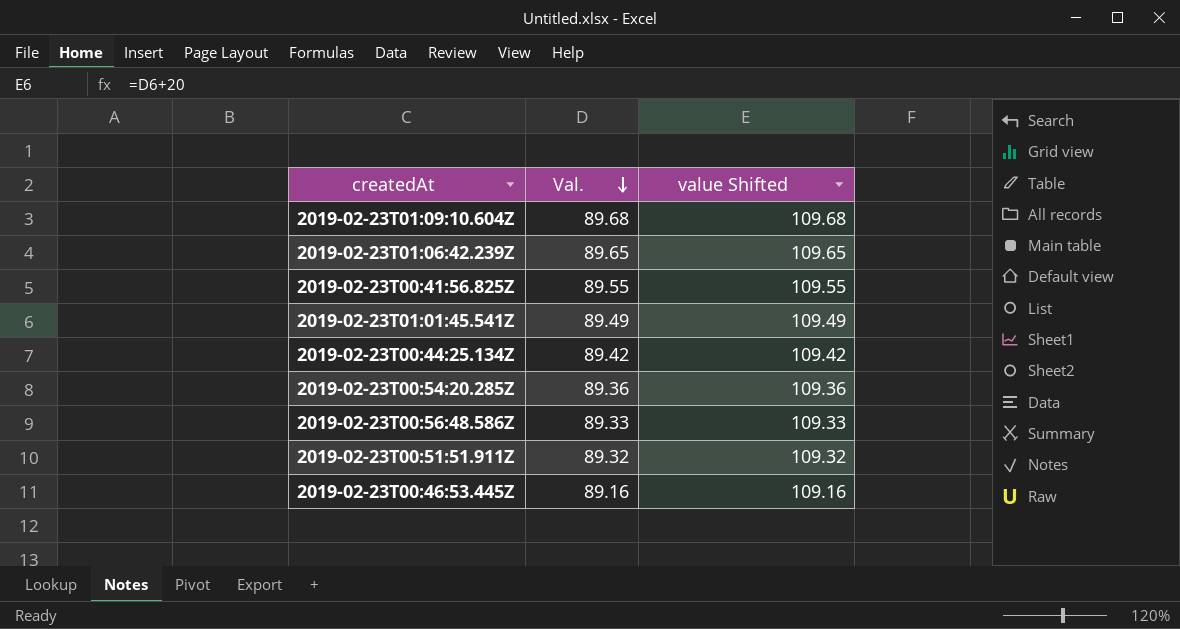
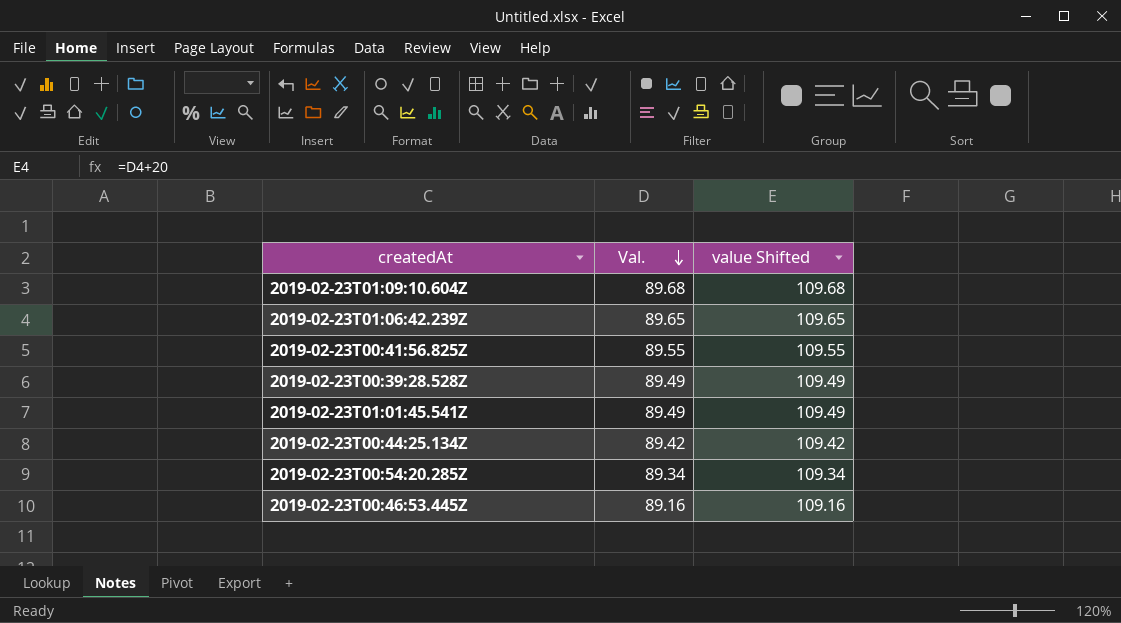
row 2019-02-23T00:56:48.586Z: 89.33 | 109.33 -> none
row 2019-02-23T00:51:51.911Z: 89.32 | 109.32 -> none
row 2019-02-23T00:39:28.528Z: none -> 89.49 | 109.49
2019-02-23T00:54:20.285Z | Val.: 89.36 -> 89.34
2019-02-23T00:54:20.285Z | value Shifted: 109.36 -> 109.34

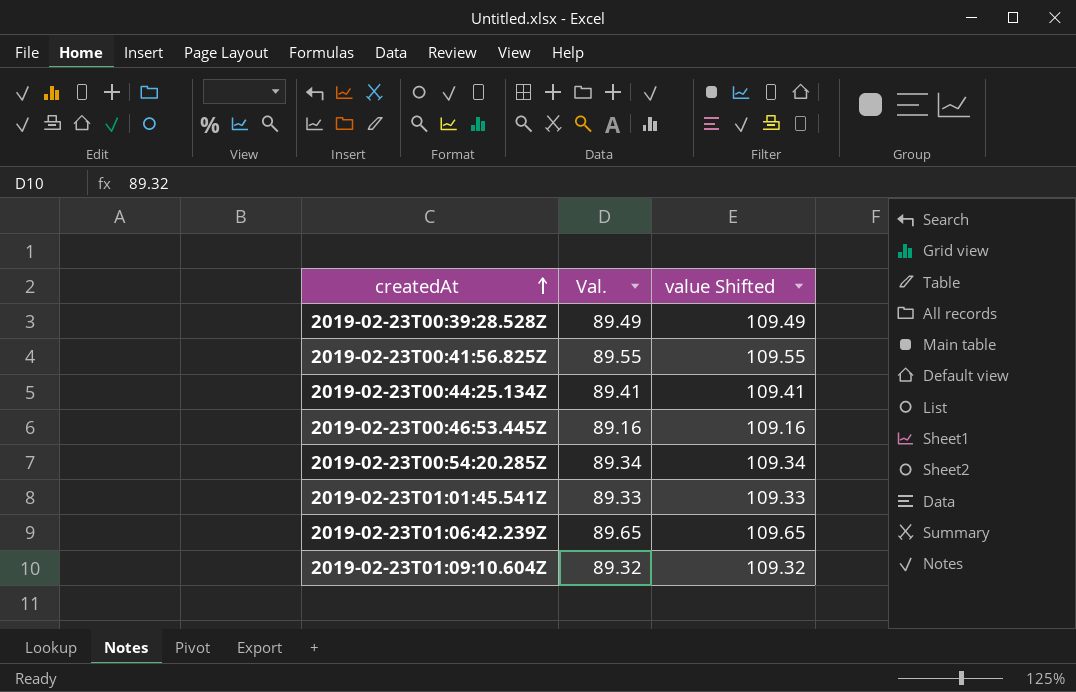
row order: Val. descending -> createdAt ascending
2019-02-23T00:44:25.134Z | Val.: 89.42 -> 89.41
2019-02-23T00:44:25.134Z | value Shifted: 109.42 -> 109.41
2019-02-23T01:01:45.541Z | Val.: 89.49 -> 89.33
2019-02-23T01:01:45.541Z | value Shifted: 109.49 -> 109.33
2019-02-23T01:09:10.604Z | Val.: 89.68 -> 89.32
2019-02-23T01:09:10.604Z | value Shifted: 109.68 -> 109.32

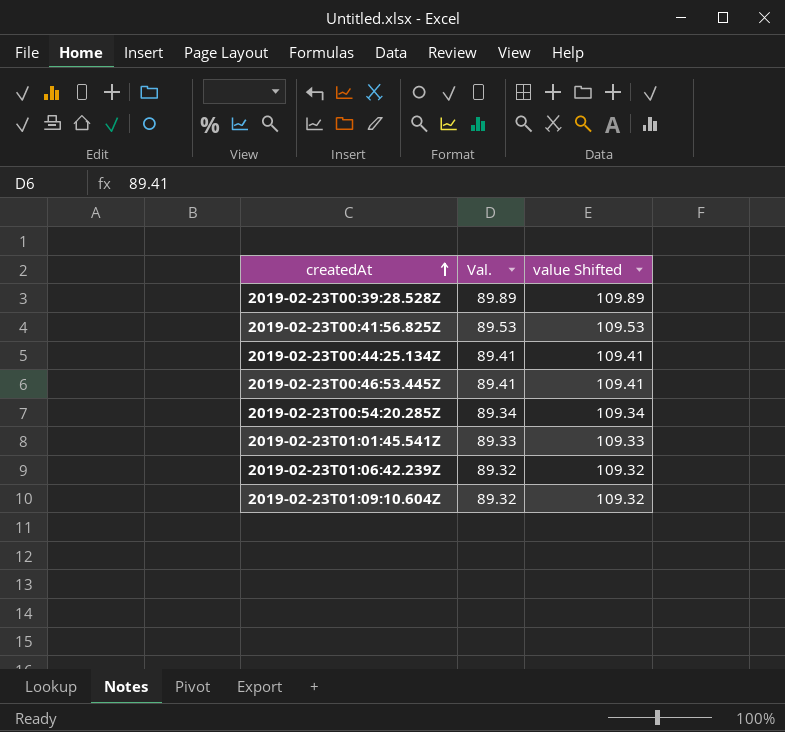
2019-02-23T00:39:28.528Z | Val.: 89.49 -> 89.89
2019-02-23T00:39:28.528Z | value Shifted: 109.49 -> 109.89
2019-02-23T00:41:56.825Z | Val.: 89.55 -> 89.53
2019-02-23T00:41:56.825Z | value Shifted: 109.55 -> 109.53
2019-02-23T00:46:53.445Z | Val.: 89.16 -> 89.41
2019-02-23T00:46:53.445Z | value Shifted: 109.16 -> 109.41
2019-02-23T01:06:42.239Z | Val.: 89.65 -> 89.32
2019-02-23T01:06:42.239Z | value Shifted: 109.65 -> 109.32

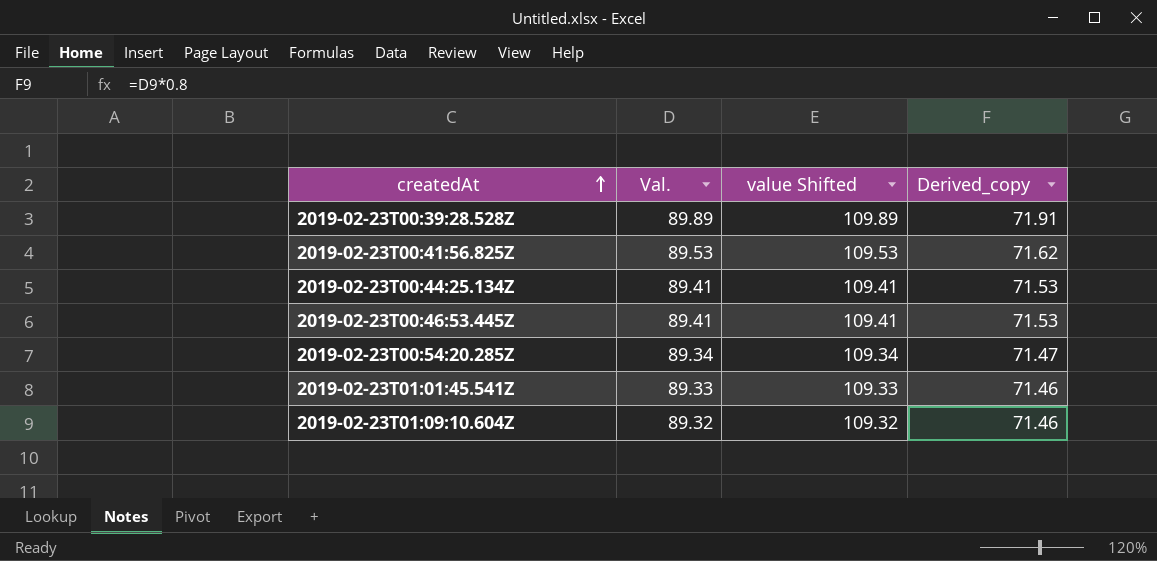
column Derived_copy | formula: none -> [Val.] * 0.8
row 2019-02-23T01:06:42.239Z: 89.32 | 109.32 -> none

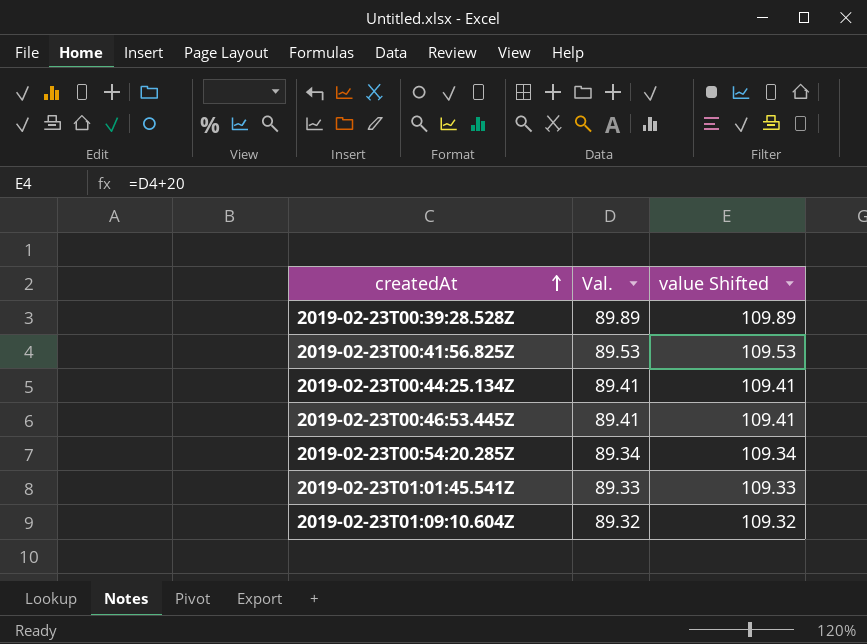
column Derived_copy | formula: [Val.] * 0.8 -> none

